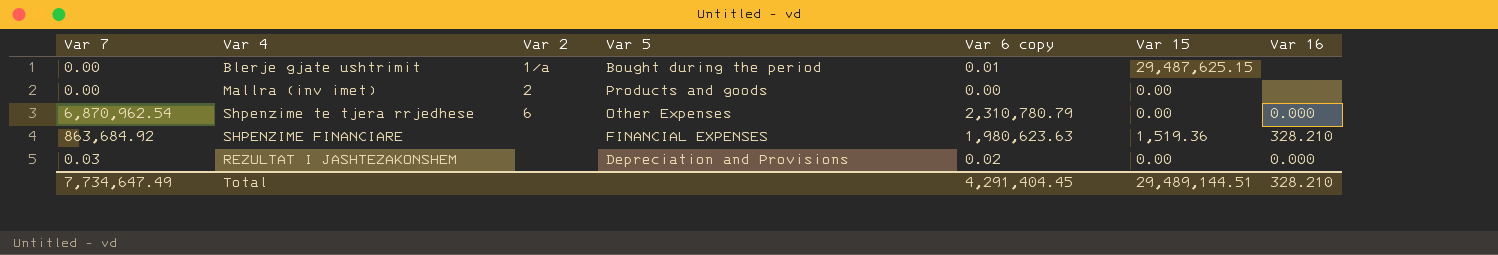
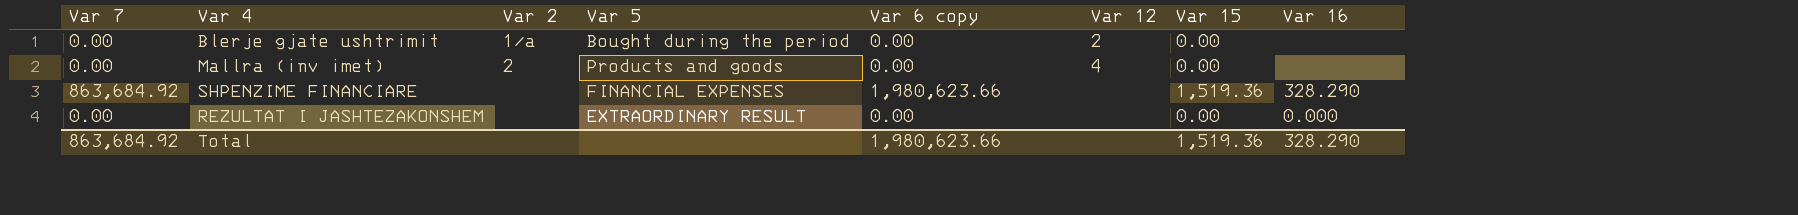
column Var 12 | position: none -> 6
row Shpenzime te tjera rrjedhese: 6,870,962.54 | 6 | Other Expenses | 2,310,780.79 | 0.00 | 0.000 -> none
Blerje gjate ushtrimit | Var 6 copy: 0.01 -> 0.00
Blerje gjate ushtrimit | Var 15: 29,487,625.15 -> 0.00
SHPENZIME FINANCIARE | Var 6 copy: 1,980,623.63 -> 1,980,623.66
SHPENZIME FINANCIARE | Var 16: 328.210 -> 328.290
REZULTAT I JASHTEZAKONSHEM | Var 7: 0.03 -> 0.00
REZULTAT I JASHTEZAKONSHEM | Var 5: Depreciation and Provisions -> EXTRAORDINARY RESULT
REZULTAT I JASHTEZAKONSHEM | Var 6 copy: 0.02 -> 0.00
Total | Var 7: 7,734,647.49 -> 863,684.92
Total | Var 6 copy: 4,291,404.45 -> 1,980,623.66
Total | Var 15: 29,489,144.51 -> 1,519.36
Total | Var 16: 328.210 -> 328.290

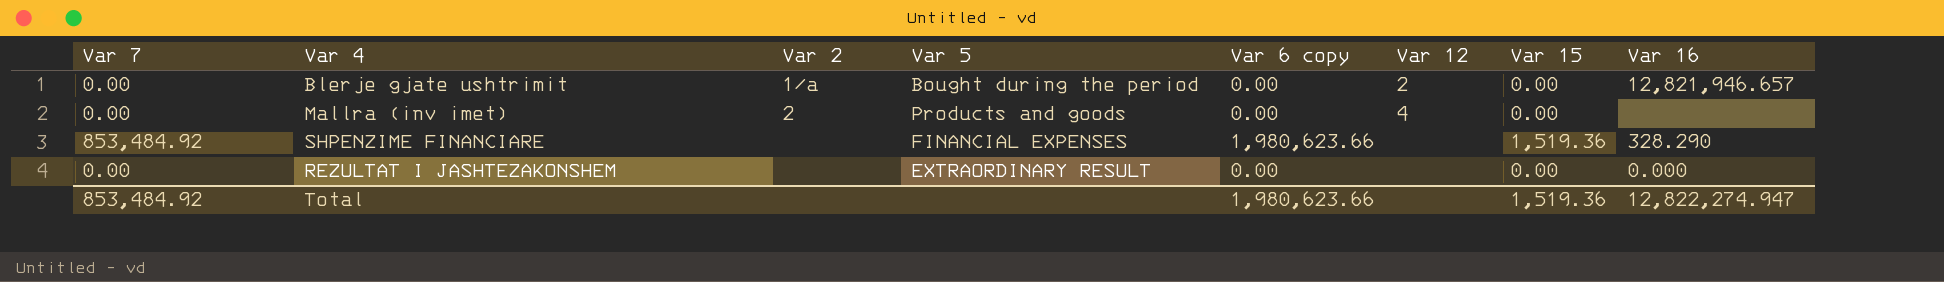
Blerje gjate ushtrimit | Var 16: none -> 12,821,946.657
SHPENZIME FINANCIARE | Var 7: 863,684.92 -> 853,484.92
Total | Var 7: 863,684.92 -> 853,484.92
Total | Var 16: 328.290 -> 12,822,274.947

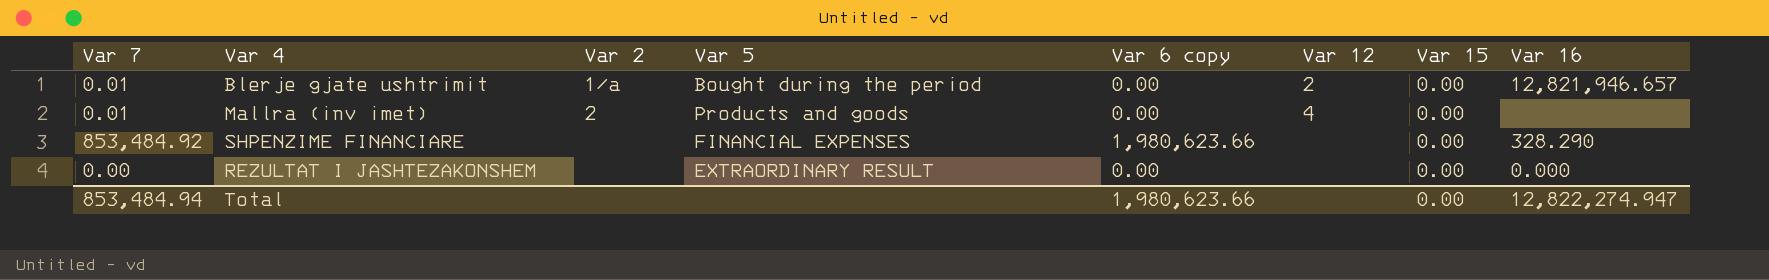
Blerje gjate ushtrimit | Var 7: 0.00 -> 0.01
Mallra (inv imet) | Var 7: 0.00 -> 0.01
SHPENZIME FINANCIARE | Var 15: 1,519.36 -> 0.00
Total | Var 7: 853,484.92 -> 853,484.94
Total | Var 15: 1,519.36 -> 0.00

